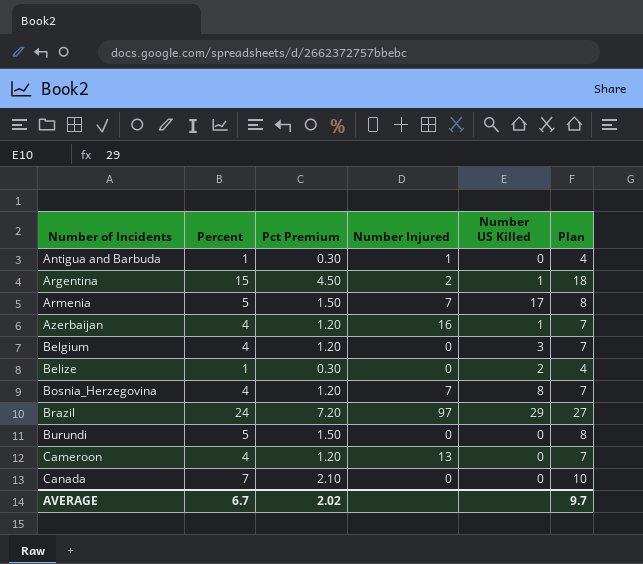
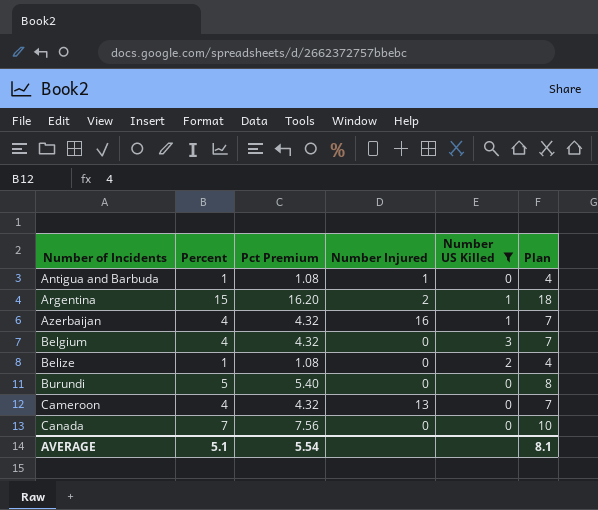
filter: none -> Number US Killed <= 3
column Pct Premium | formula: [Percent] * 0.3 -> [Percent] * 1.08
AVERAGE | Percent: 6.7 -> 5.1
AVERAGE | Pct Premium: 2.02 -> 5.54
AVERAGE | Plan: 9.7 -> 8.1

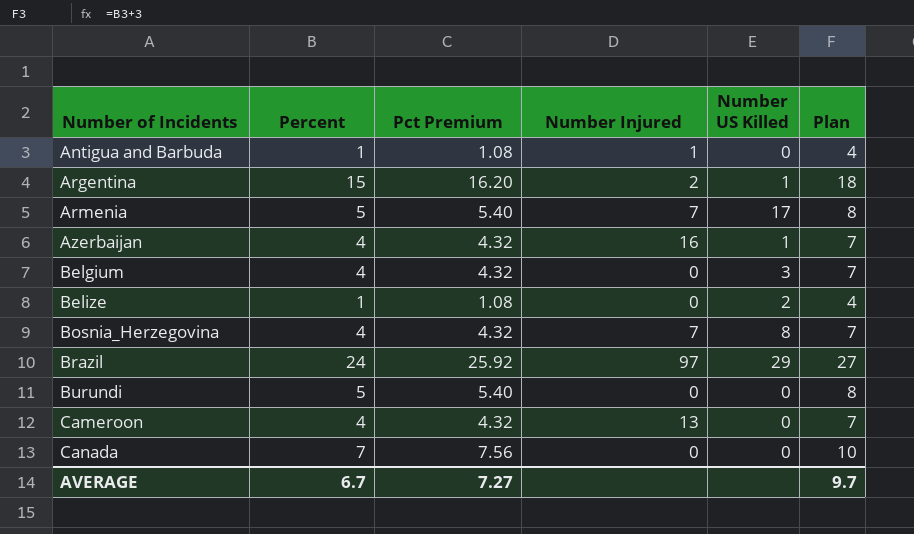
filter: Number US Killed <= 3 -> none
AVERAGE | Percent: 5.1 -> 6.7
AVERAGE | Pct Premium: 5.54 -> 7.27
AVERAGE | Plan: 8.1 -> 9.7

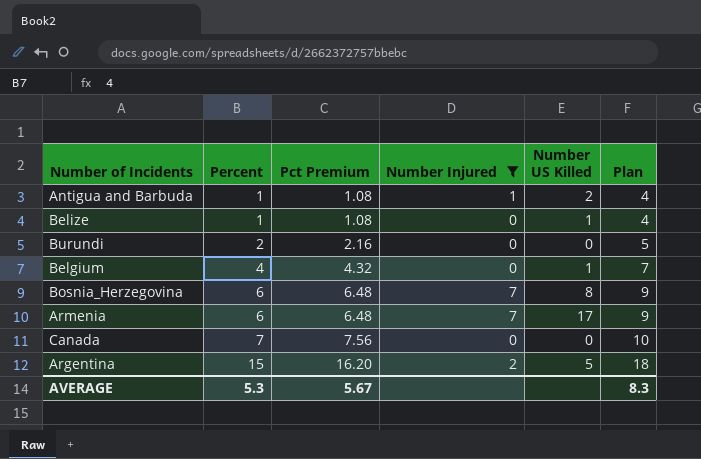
filter: none -> Number Injured <= 7
row order: Number of Incidents ascending -> Percent ascending
Antigua and Barbuda | Number US Killed: 0 -> 2
Belize | Number US Killed: 2 -> 1
Burundi | Percent: 5 -> 2
Burundi | Pct Premium: 5.40 -> 2.16
Burundi | Plan: 8 -> 5
Belgium | Number US Killed: 3 -> 1
Bosnia_Herzegovina | Percent: 4 -> 6
Bosnia_Herzegovina | Pct Premium: 4.32 -> 6.48
Bosnia_Herzegovina | Plan: 7 -> 9
Armenia | Percent: 5 -> 6
Armenia | Pct Premium: 5.40 -> 6.48
Armenia | Plan: 8 -> 9
Argentina | Number US Killed: 1 -> 5
AVERAGE | Percent: 6.7 -> 5.3
AVERAGE | Pct Premium: 7.27 -> 5.67
AVERAGE | Plan: 9.7 -> 8.3

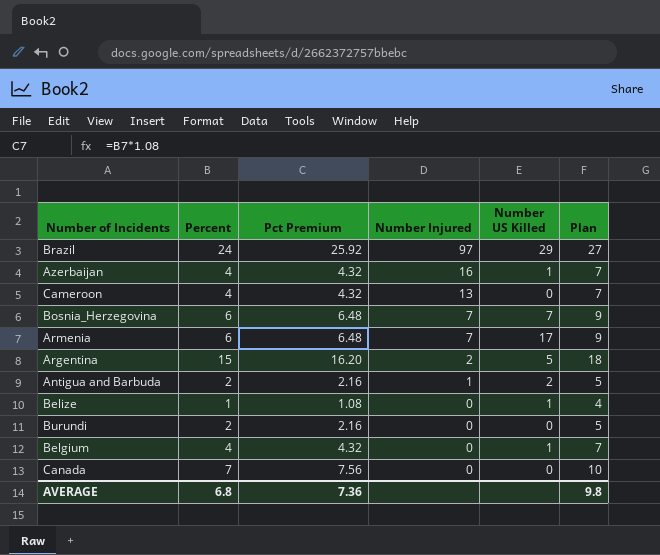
filter: Number Injured <= 7 -> none
row order: Percent ascending -> Number Injured descending
Bosnia_Herzegovina | Number US Killed: 8 -> 7
Antigua and Barbuda | Percent: 1 -> 2
Antigua and Barbuda | Pct Premium: 1.08 -> 2.16
Antigua and Barbuda | Plan: 4 -> 5
AVERAGE | Percent: 5.3 -> 6.8
AVERAGE | Pct Premium: 5.67 -> 7.36
AVERAGE | Plan: 8.3 -> 9.8

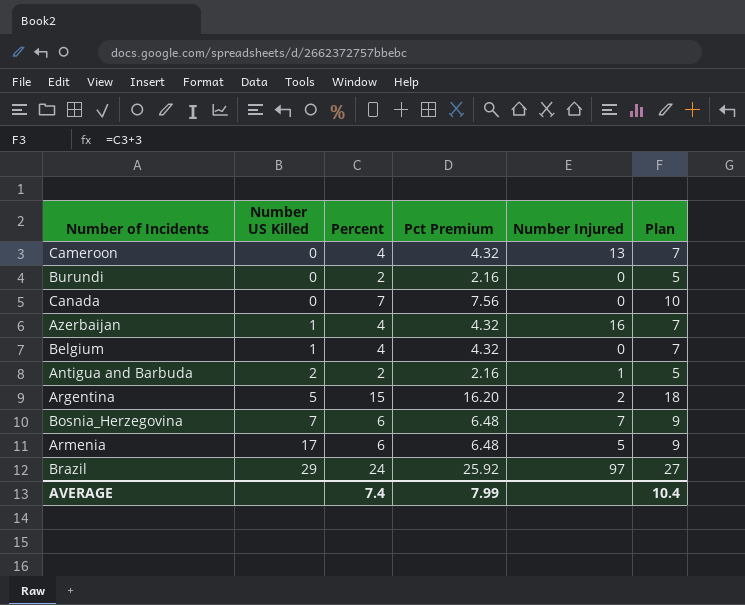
row order: Number Injured descending -> Number US Killed ascending
column Number US Killed | position: 5 -> 2
row Belize: 1 | 1.08 | 0 | 1 | 4 -> none
Armenia | Number Injured: 7 -> 5
AVERAGE | Percent: 6.8 -> 7.4
AVERAGE | Pct Premium: 7.36 -> 7.99
AVERAGE | Plan: 9.8 -> 10.4

